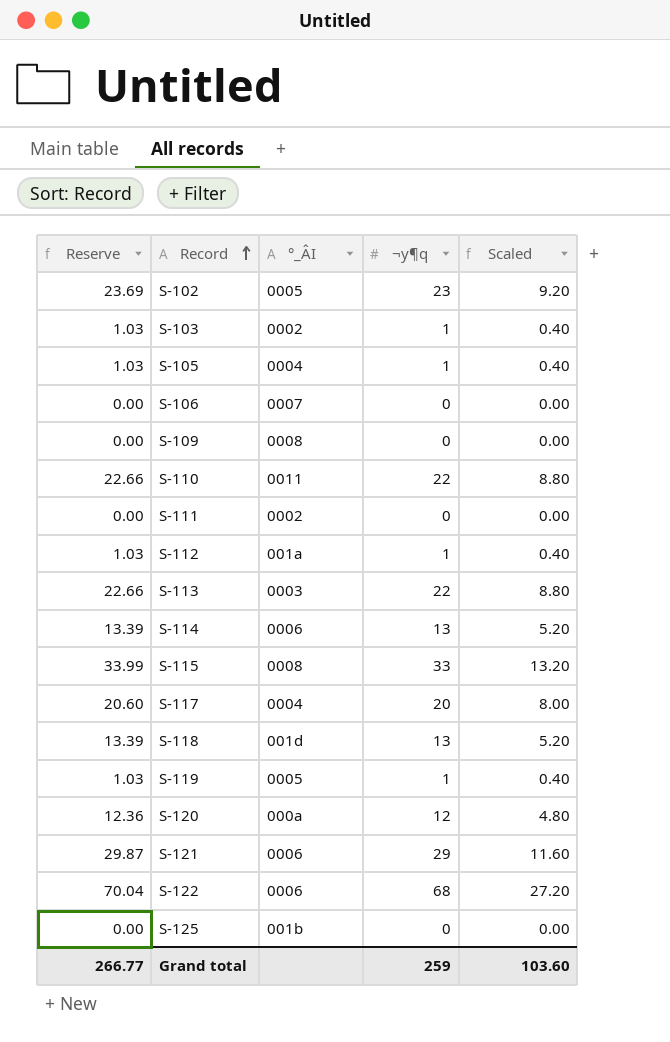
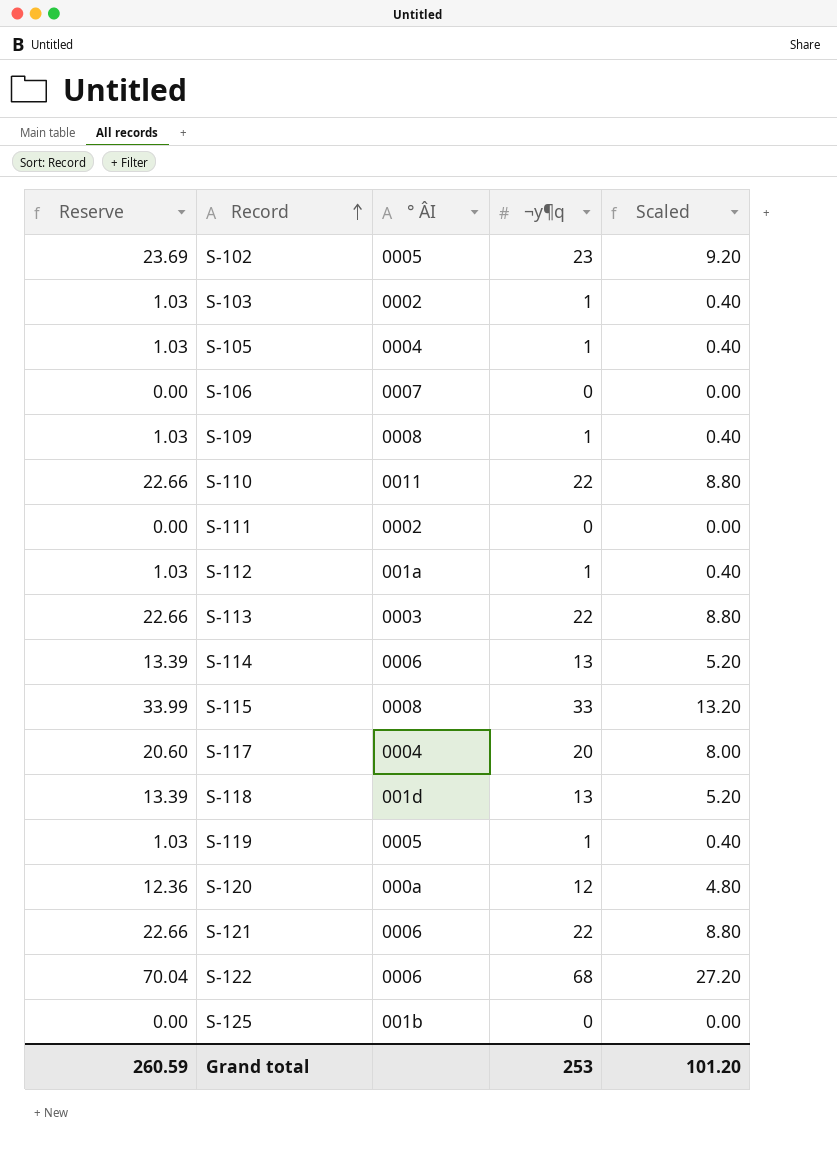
column name: °_ÂI -> ° ÂI
S-109 | Reserve: 0.00 -> 1.03
S-109 | ¬y¶q: 0 -> 1
S-109 | Scaled: 0.00 -> 0.40
S-121 | Reserve: 29.87 -> 22.66
S-121 | ¬y¶q: 29 -> 22
S-121 | Scaled: 11.60 -> 8.80
Grand total | Reserve: 266.77 -> 260.59
Grand total | ¬y¶q: 259 -> 253
Grand total | Scaled: 103.60 -> 101.20

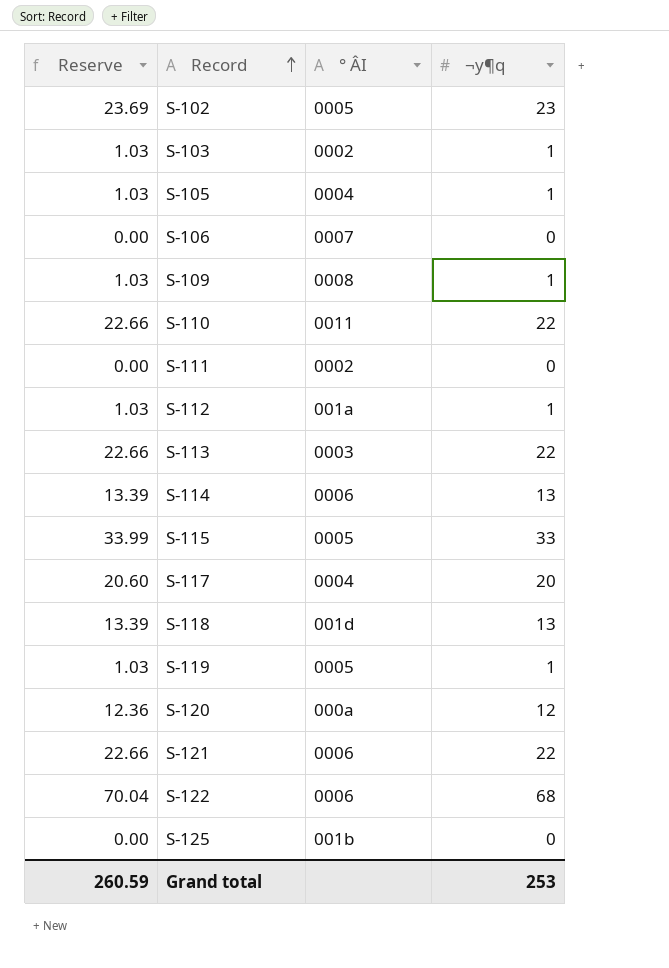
column Scaled | formula: [¬y¶q] * 0.4 -> none
S-115 | ° ÂI: 0008 -> 0005

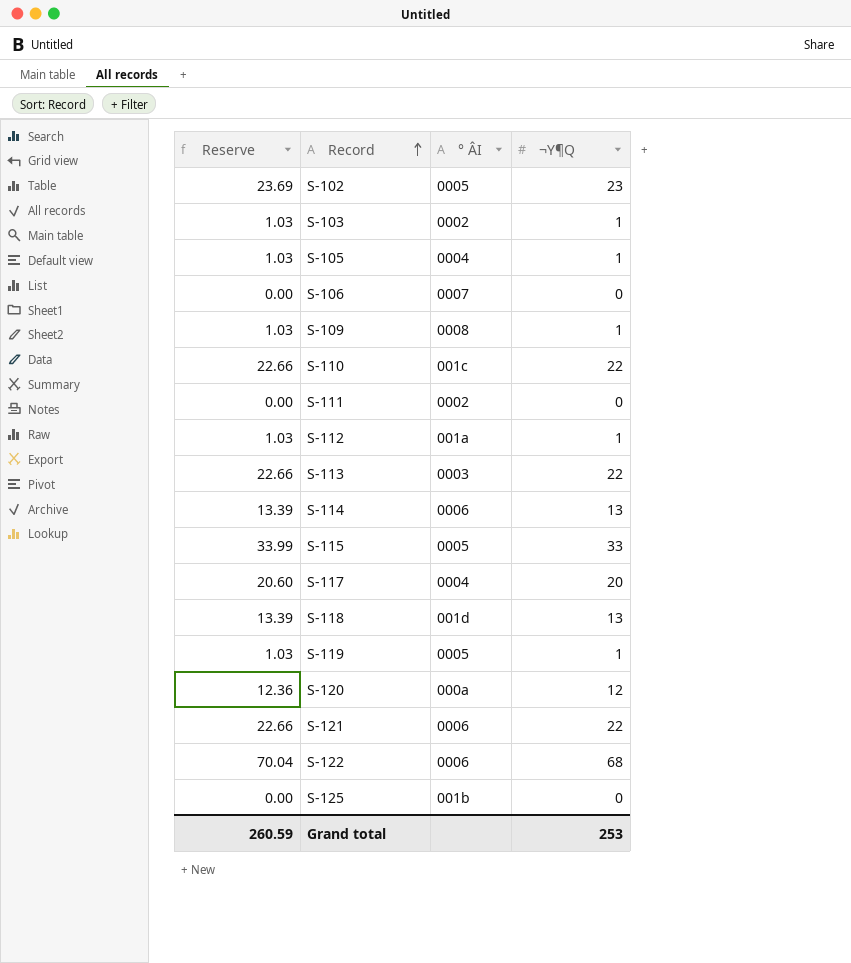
column name: ¬y¶q -> ¬Y¶Q
S-110 | ° ÂI: 0011 -> 001c

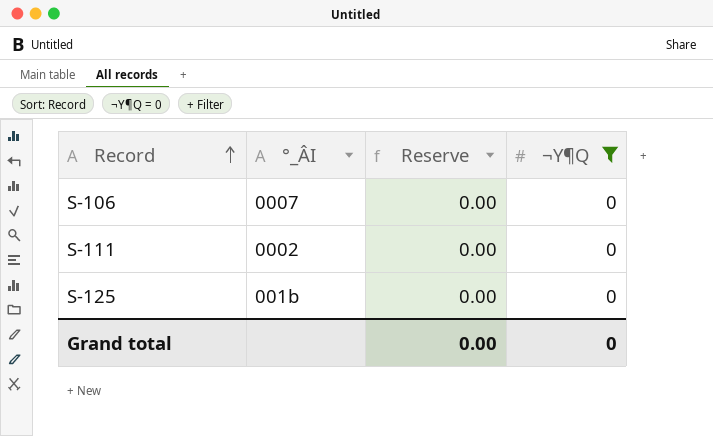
filter: none -> ¬Y¶Q = 0
column name: ° ÂI -> °_ÂI
column Reserve | position: 1 -> 3
Grand total | Reserve: 260.59 -> 0.00
Grand total | ¬Y¶Q: 253 -> 0

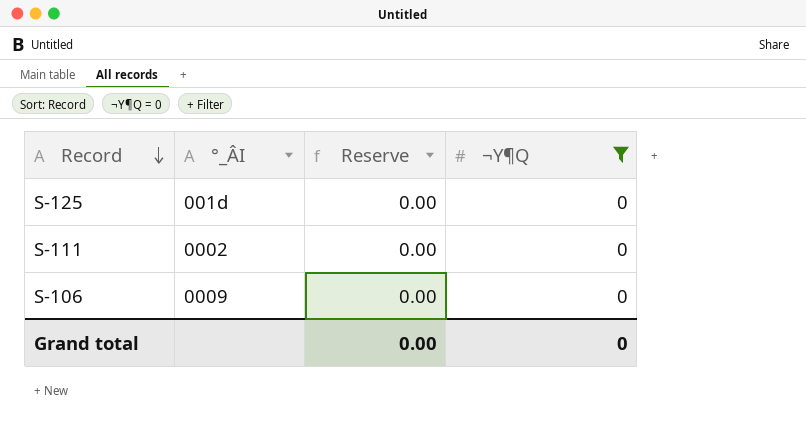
row order: Record ascending -> Record descending
S-125 | °_ÂI: 001b -> 001d
S-106 | °_ÂI: 0007 -> 0009

